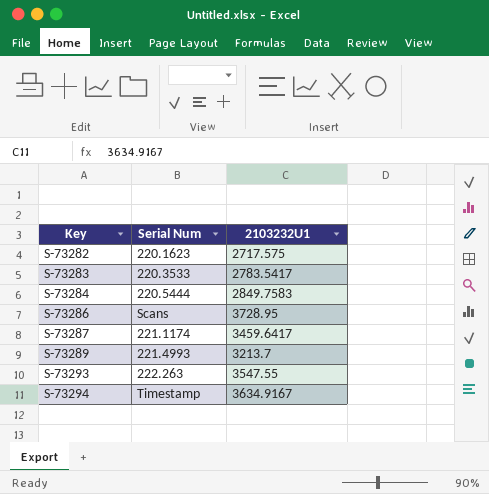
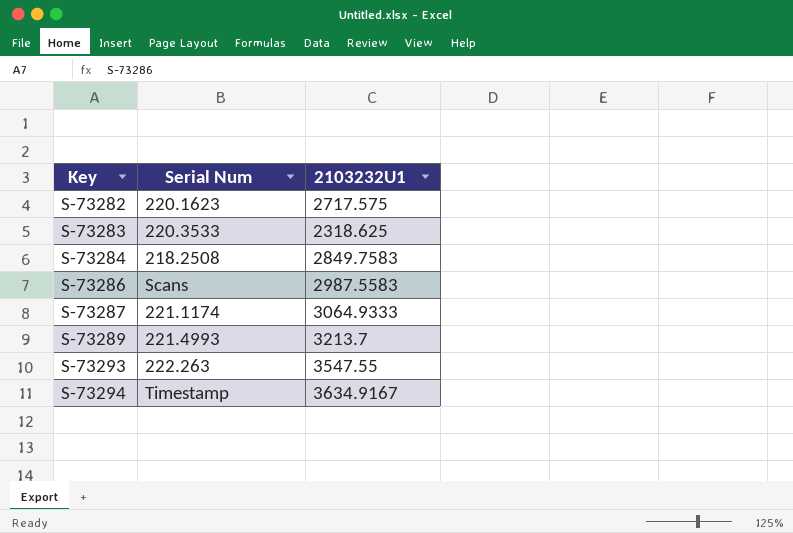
S-73283 | 2103232U1: 2783.5417 -> 2318.625
S-73284 | Serial Num: 220.5444 -> 218.2508
S-73286 | 2103232U1: 3728.95 -> 2987.5583
S-73287 | 2103232U1: 3459.6417 -> 3064.9333

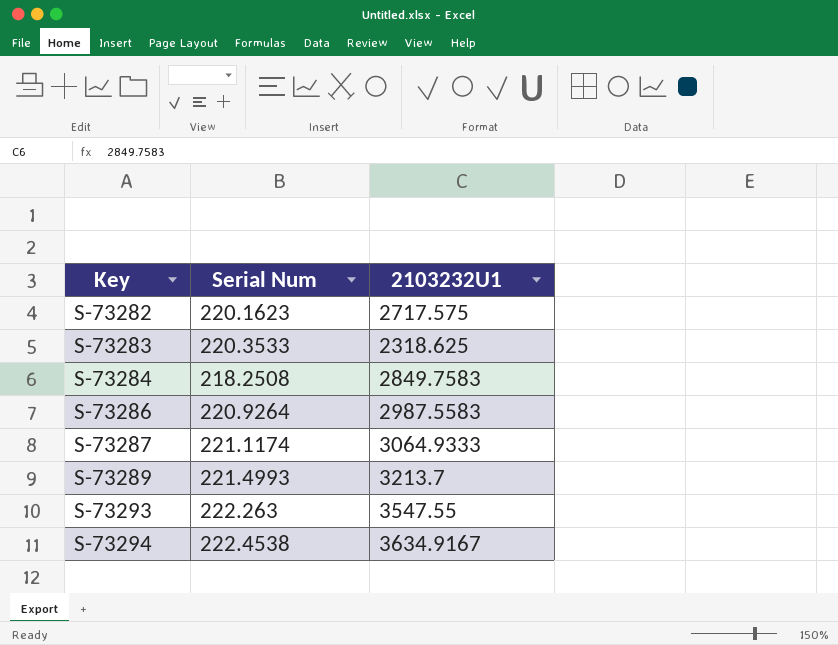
S-73286 | Serial Num: Scans -> 220.9264
S-73294 | Serial Num: Timestamp -> 222.4538

